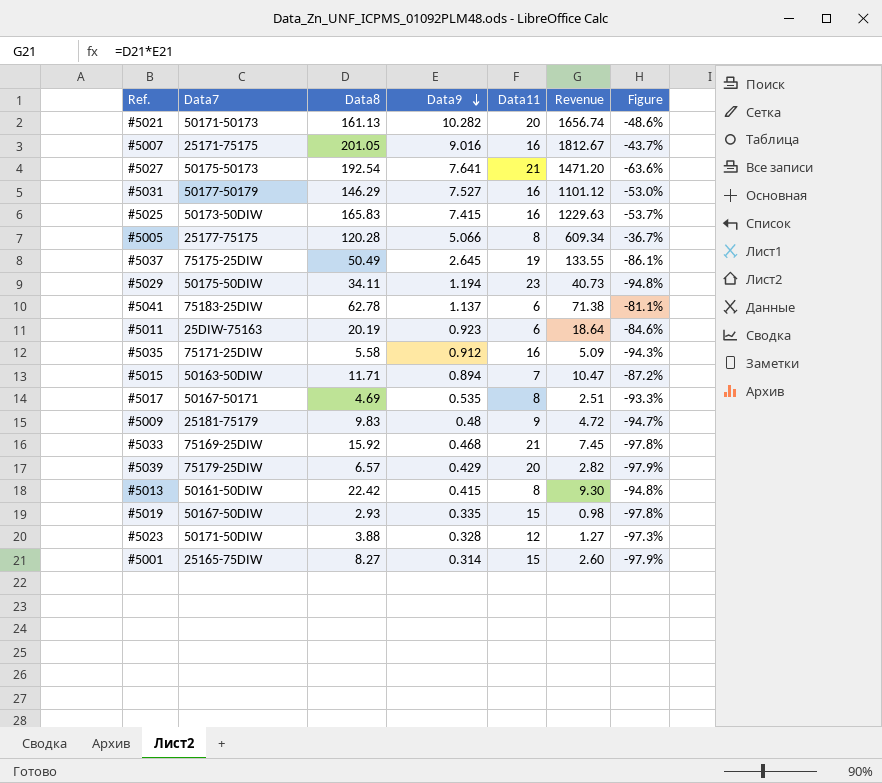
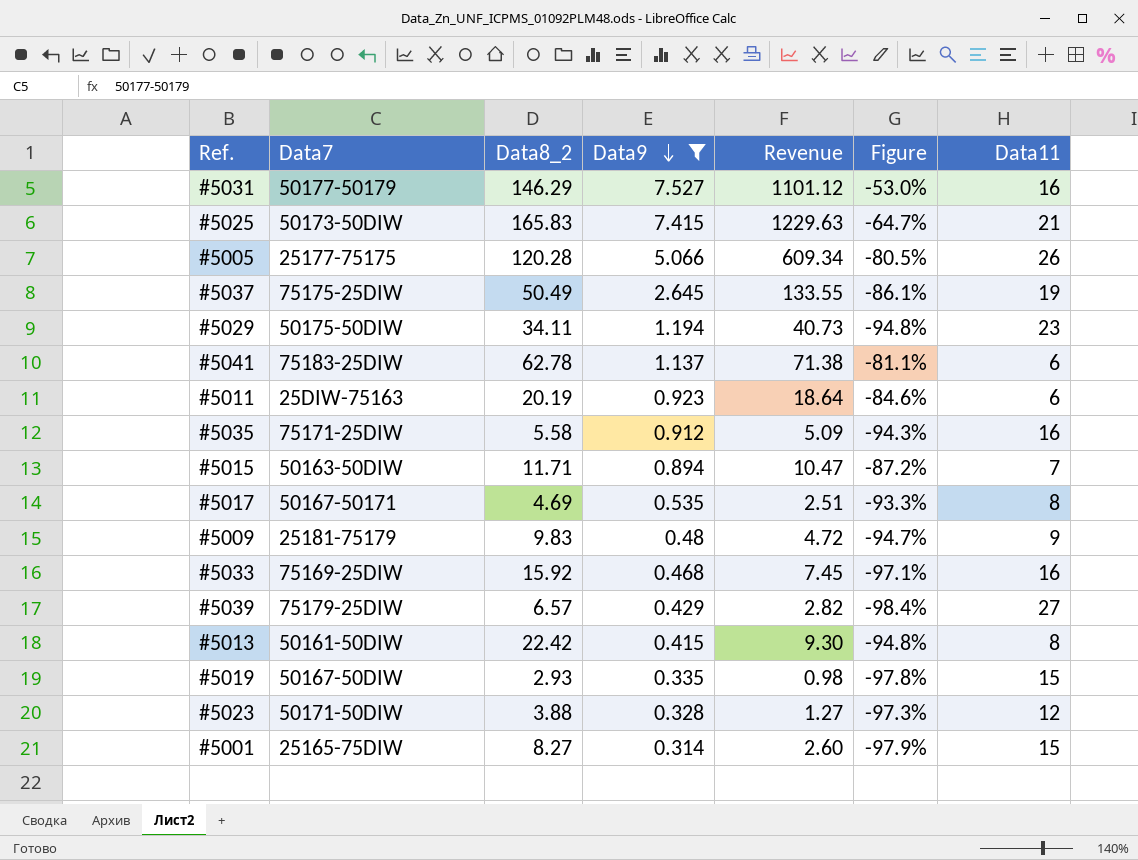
filter: none -> Data9 <= 7.527
column name: Data8 -> Data8_2
column Data11 | position: 5 -> 7
#5025 | Figure: -53.7% -> -64.7%
#5025 | Data11: 16 -> 21
#5005 | Figure: -36.7% -> -80.5%
#5005 | Data11: 8 -> 26
#5033 | Figure: -97.8% -> -97.1%
#5033 | Data11: 21 -> 16
#5039 | Figure: -97.9% -> -98.4%
#5039 | Data11: 20 -> 27

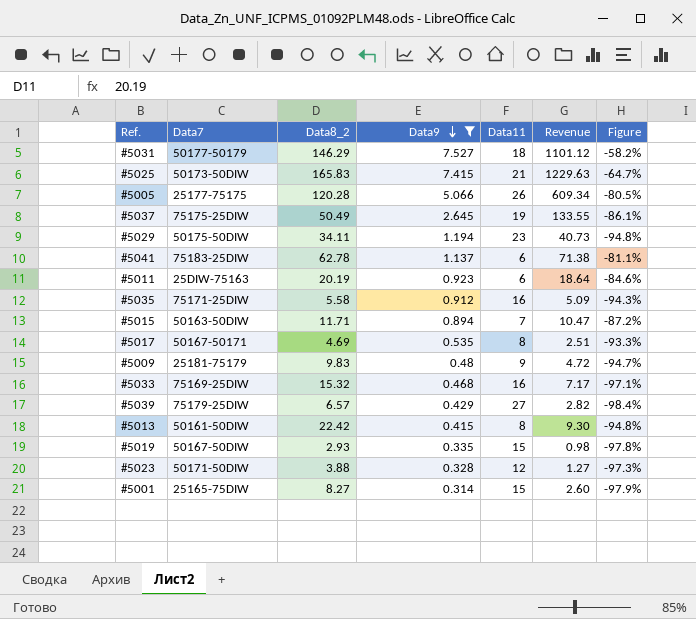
column Data11 | position: 7 -> 5
#5031 | Data11: 16 -> 18
#5031 | Figure: -53.0% -> -58.2%
#5033 | Data8_2: 15.92 -> 15.32
#5033 | Revenue: 7.45 -> 7.17

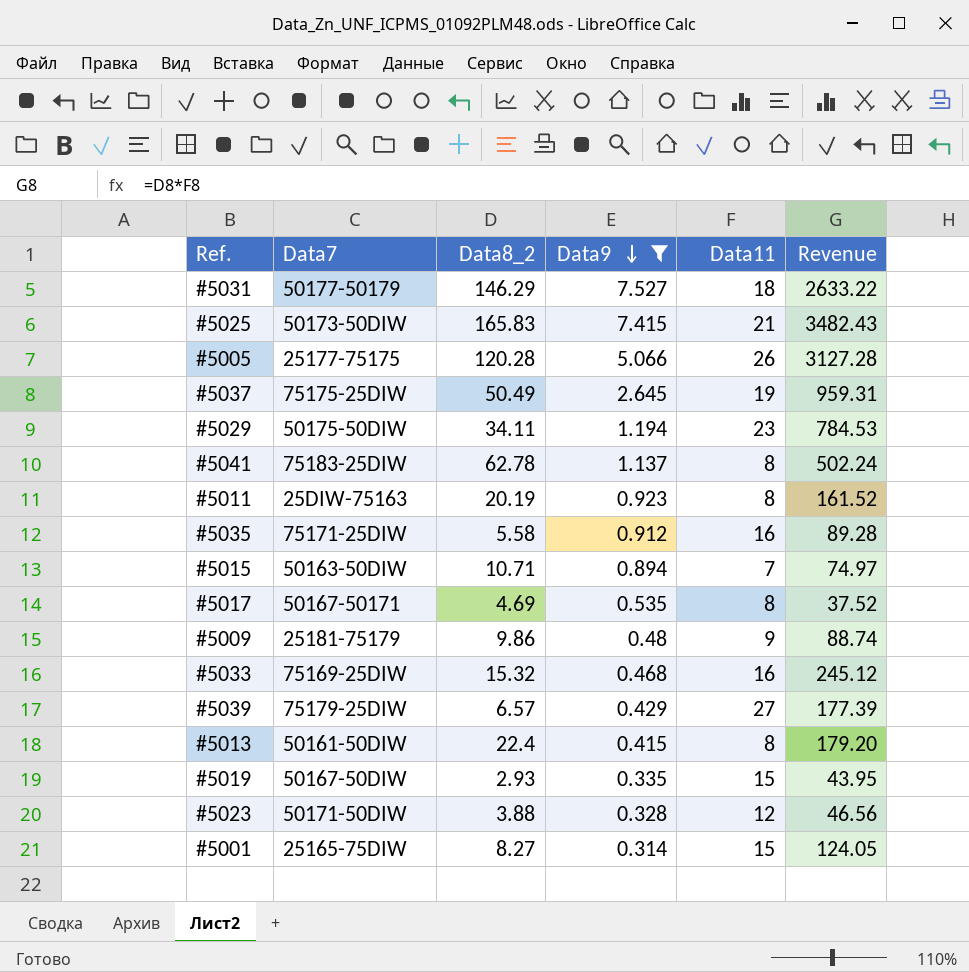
column Figure | formula: ([Data9] - [Data11]) / [Data11] -> none
column Revenue | formula: [Data8_2] * [Data9] -> [Data8_2] * [Data11]
#5041 | Data11: 6 -> 8
#5011 | Data11: 6 -> 8
#5015 | Data8_2: 11.71 -> 10.71
#5009 | Data8_2: 9.83 -> 9.86
#5013 | Data8_2: 22.42 -> 22.4

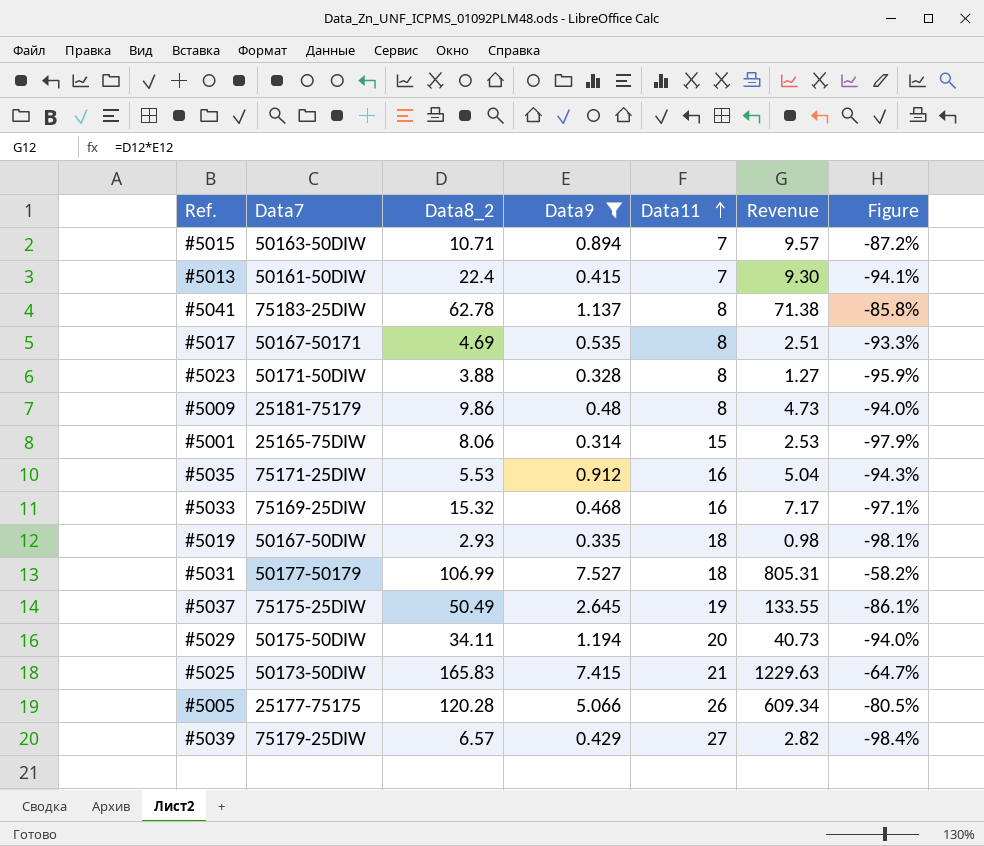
row order: Data9 descending -> Data11 ascending
column Revenue | formula: [Data8_2] * [Data11] -> [Data8_2] * [Data9]
column Figure | formula: none -> ([Data9] - [Data11]) / [Data11]
row #5011: 25DIW-75163 | 20.19 | 0.923 | 8 | 161.52 -> none
#5013 | Data11: 8 -> 7
#5023 | Data11: 12 -> 8
#5009 | Data11: 9 -> 8
#5001 | Data8_2: 8.27 -> 8.06
#5035 | Data8_2: 5.58 -> 5.53
#5019 | Data11: 15 -> 18
#5031 | Data8_2: 146.29 -> 106.99
#5029 | Data11: 23 -> 20

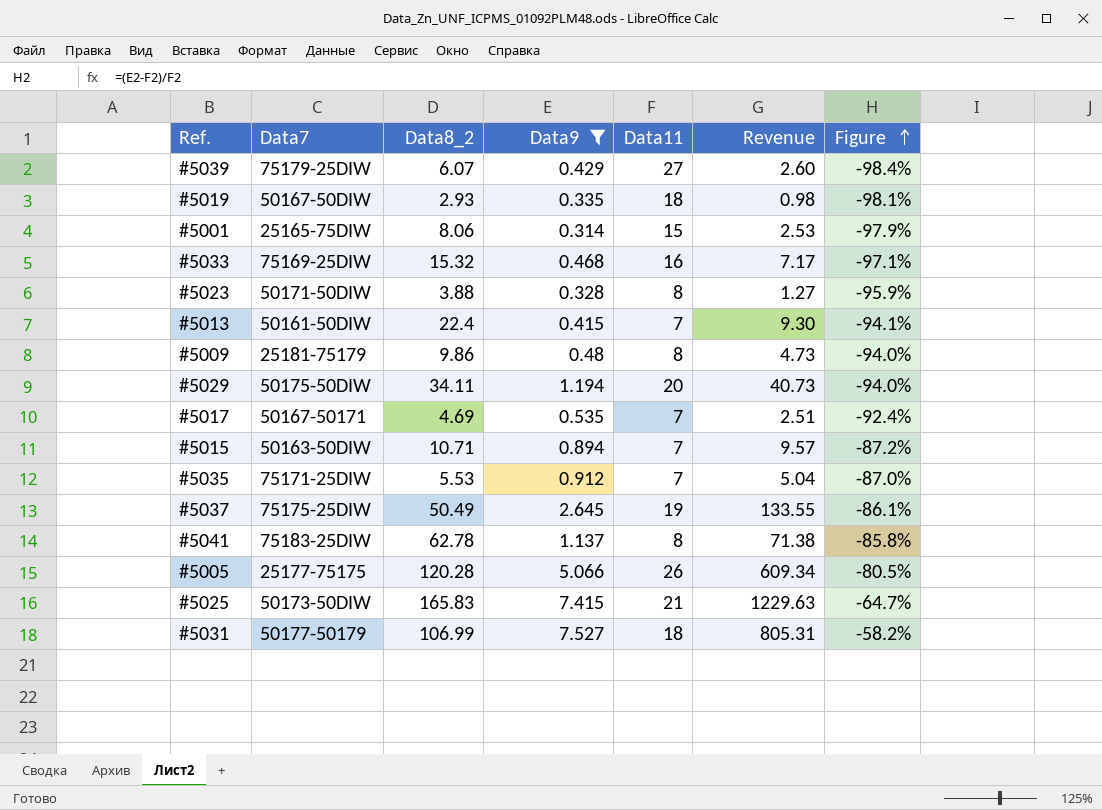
row order: Data11 ascending -> Figure ascending
#5039 | Data8_2: 6.57 -> 6.07
#5039 | Revenue: 2.82 -> 2.60
#5017 | Data11: 8 -> 7
#5017 | Figure: -93.3% -> -92.4%
#5035 | Data11: 16 -> 7
#5035 | Figure: -94.3% -> -87.0%

